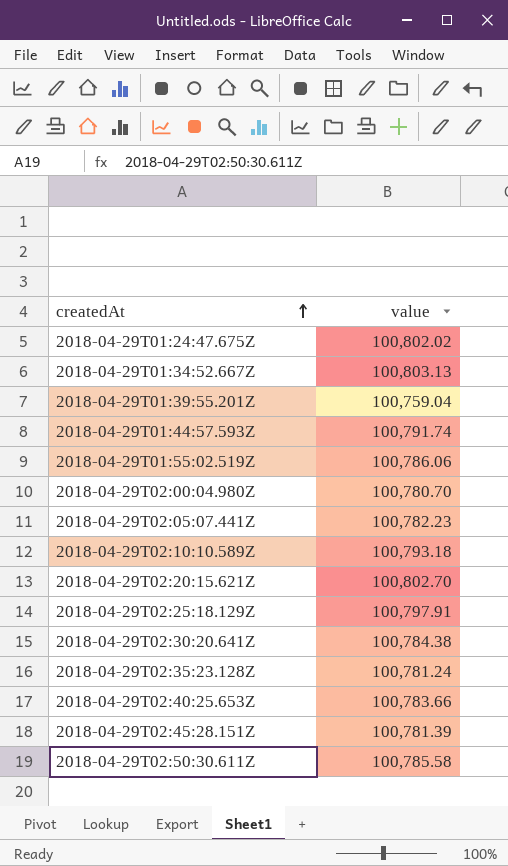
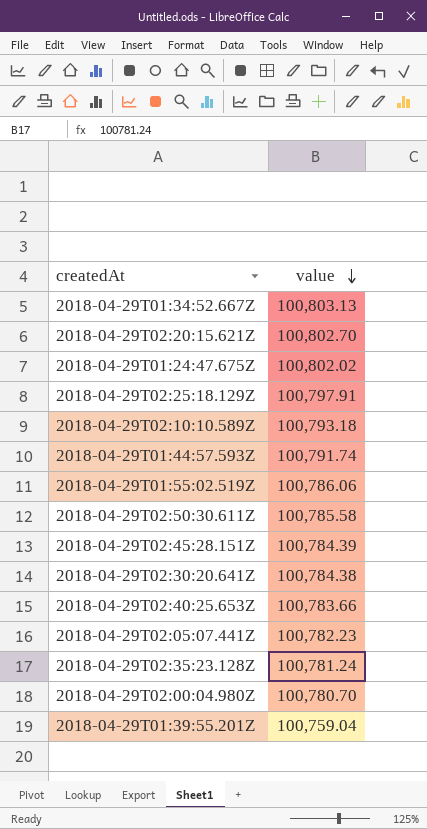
row order: createdAt ascending -> value descending
2018-04-29T02:45:28.151Z | value: 100,781.39 -> 100,784.39

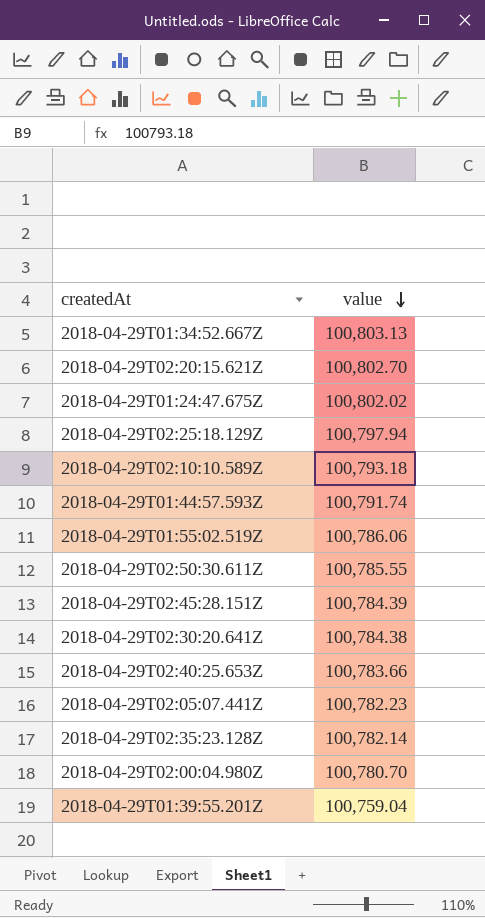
2018-04-29T02:25:18.129Z | value: 100,797.91 -> 100,797.94
2018-04-29T02:50:30.611Z | value: 100,785.58 -> 100,785.55
2018-04-29T02:35:23.128Z | value: 100,781.24 -> 100,782.14

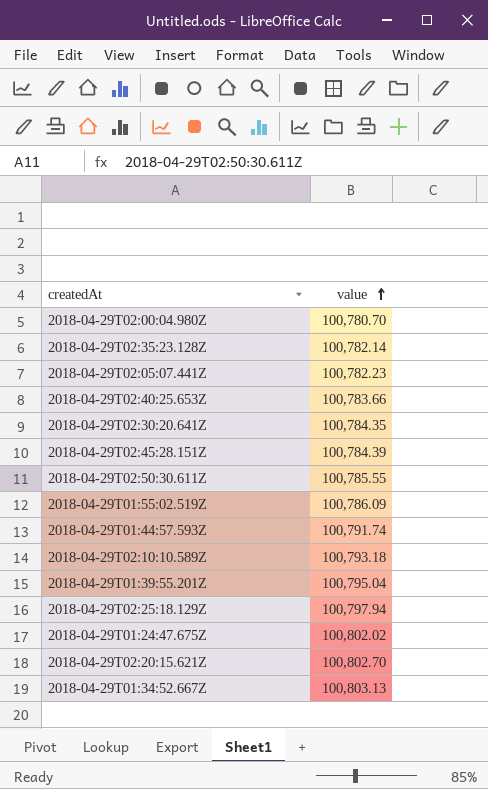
row order: value descending -> value ascending
2018-04-29T02:30:20.641Z | value: 100,784.38 -> 100,784.35
2018-04-29T01:55:02.519Z | value: 100,786.06 -> 100,786.09
2018-04-29T01:39:55.201Z | value: 100,759.04 -> 100,795.04

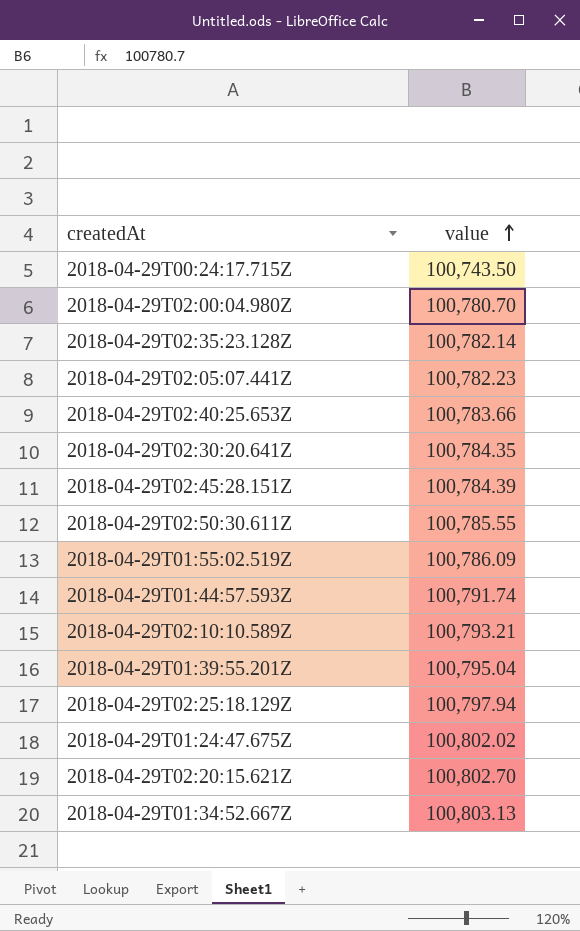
row 2018-04-29T00:24:17.715Z: none -> 100,743.50
2018-04-29T02:10:10.589Z | value: 100,793.18 -> 100,793.21

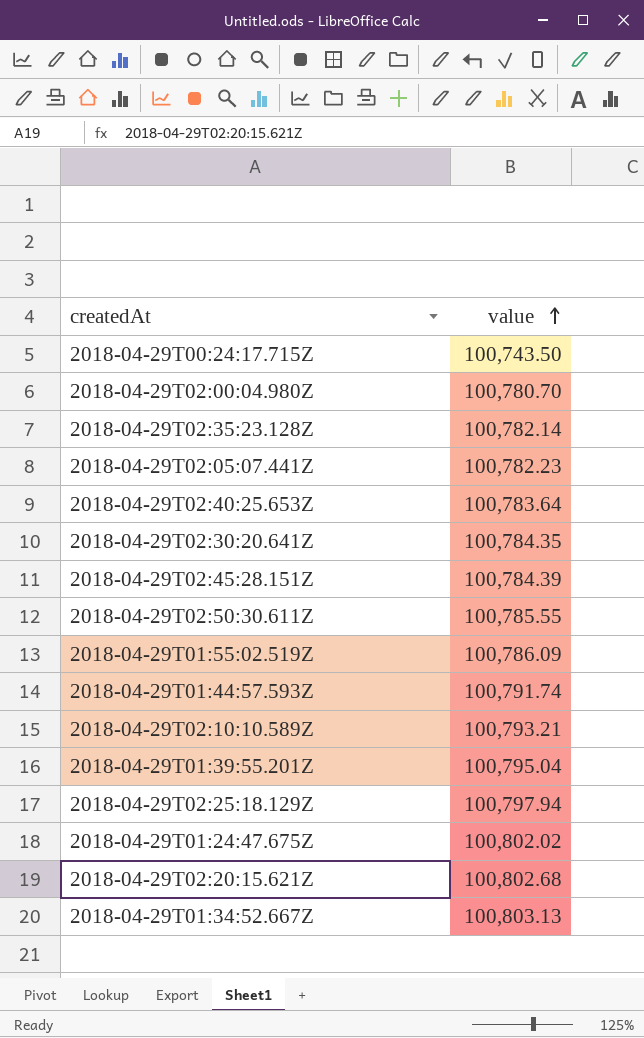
2018-04-29T02:40:25.653Z | value: 100,783.66 -> 100,783.64
2018-04-29T02:20:15.621Z | value: 100,802.70 -> 100,802.68

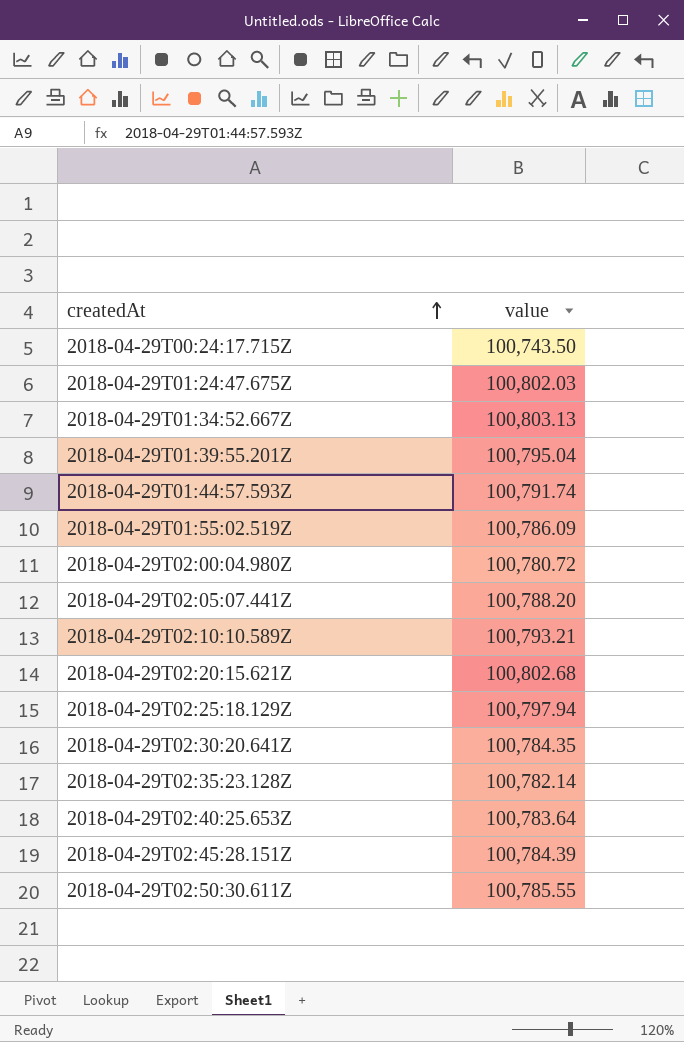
row order: value ascending -> createdAt ascending
2018-04-29T01:24:47.675Z | value: 100,802.02 -> 100,802.03
2018-04-29T02:00:04.980Z | value: 100,780.70 -> 100,780.72
2018-04-29T02:05:07.441Z | value: 100,782.23 -> 100,788.20

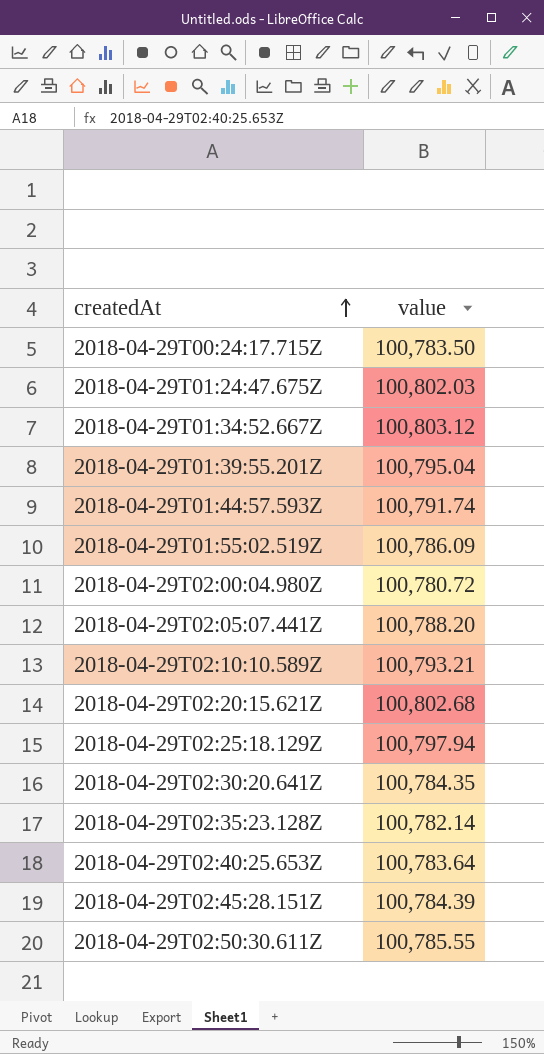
2018-04-29T00:24:17.715Z | value: 100,743.50 -> 100,783.50
2018-04-29T01:34:52.667Z | value: 100,803.13 -> 100,803.12

